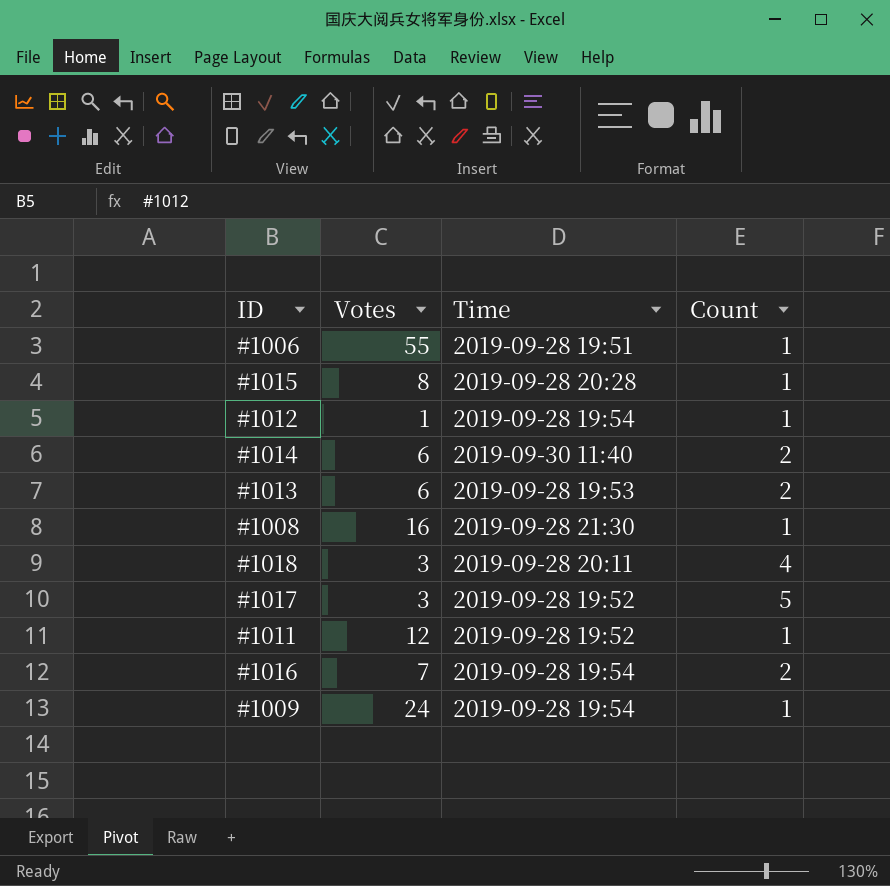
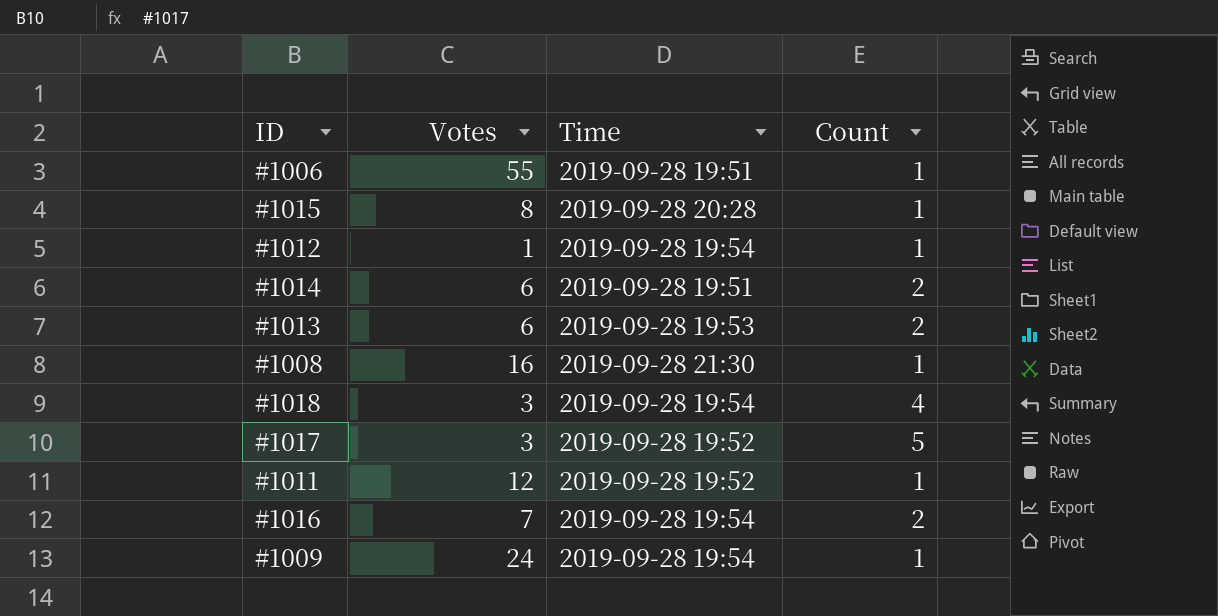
#1014 | Time: 2019-09-30 11:40 -> 2019-09-28 19:51
#1018 | Time: 2019-09-28 20:11 -> 2019-09-28 19:54

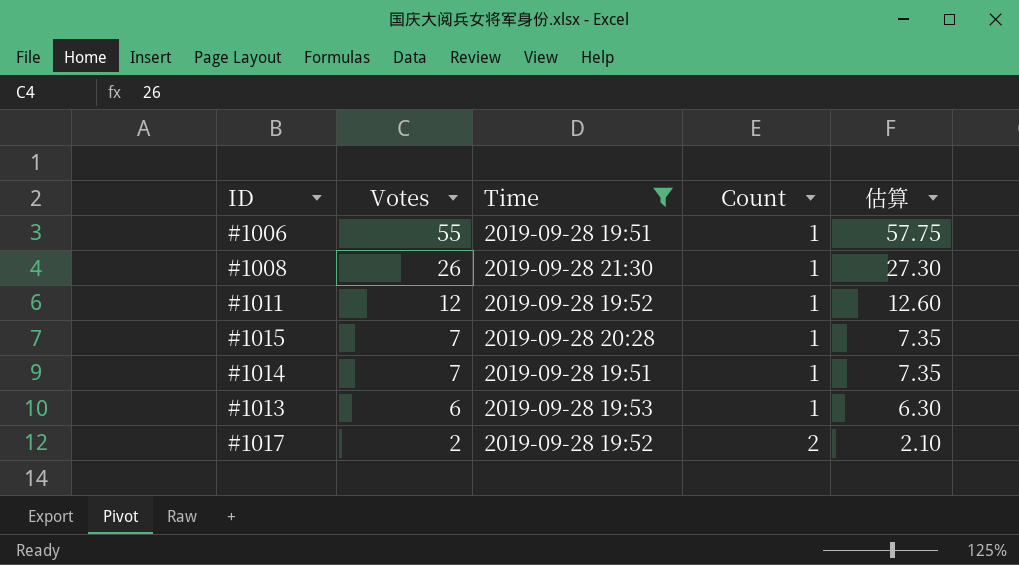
filter: none -> Time != 2019-09-28 19:54
row order: none -> Votes descending
column 估算 | formula: none -> [Votes] * 1.05
#1008 | Votes: 16 -> 26
#1015 | Votes: 8 -> 7
#1014 | Votes: 6 -> 7
#1014 | Count: 2 -> 1
#1013 | Count: 2 -> 1
#1017 | Votes: 3 -> 2
#1017 | Count: 5 -> 2

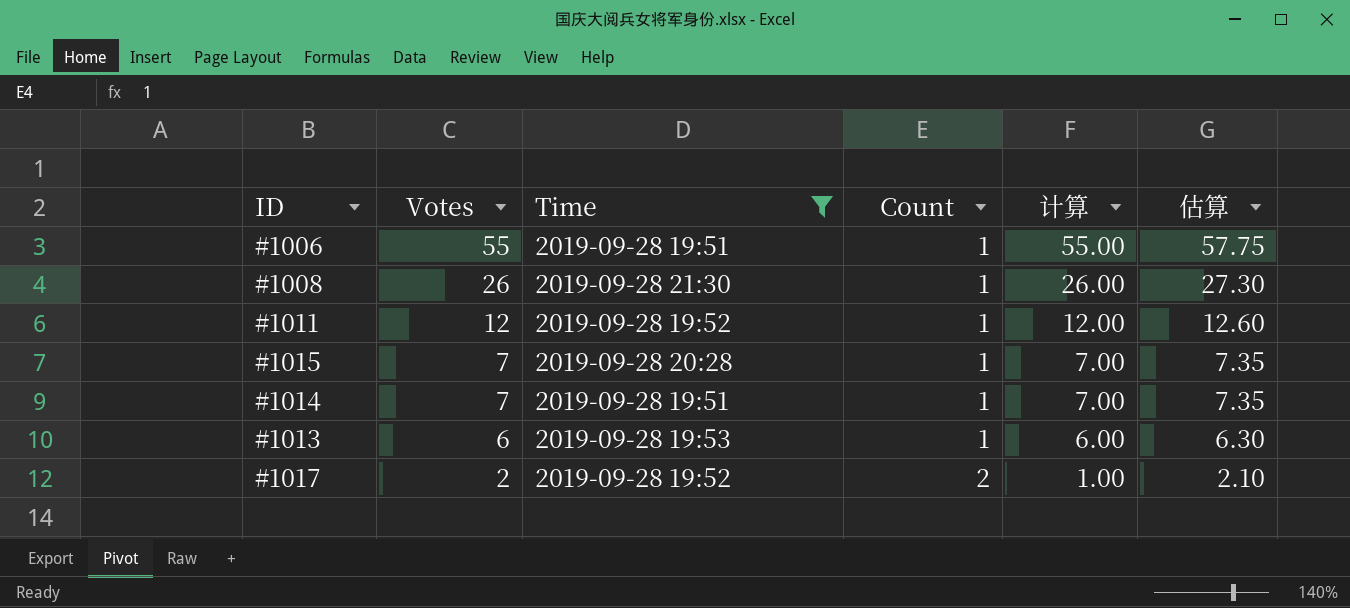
column 计算 | formula: none -> [Votes] / [Count]

